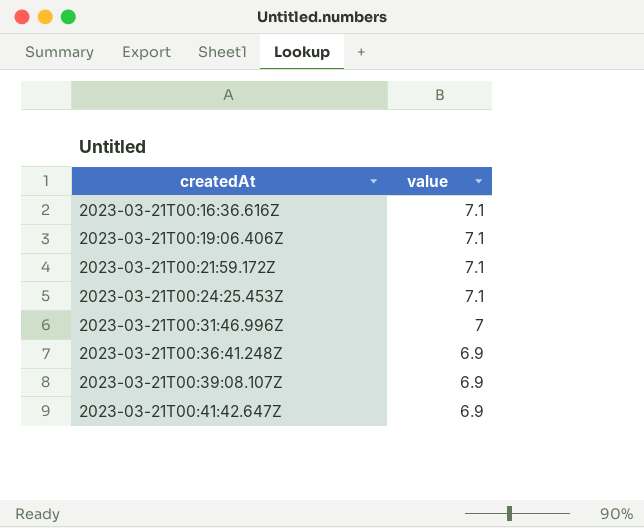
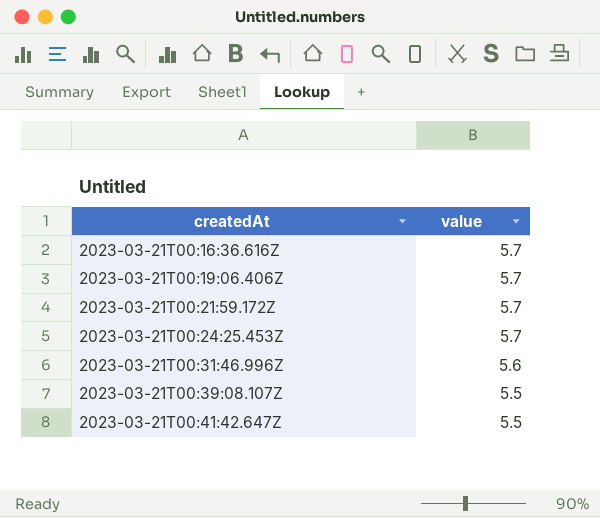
row 2023-03-21T00:36:41.248Z: 6.9 -> none
2023-03-21T00:16:36.616Z | value: 7.1 -> 5.7
2023-03-21T00:19:06.406Z | value: 7.1 -> 5.7
2023-03-21T00:21:59.172Z | value: 7.1 -> 5.7
2023-03-21T00:24:25.453Z | value: 7.1 -> 5.7
2023-03-21T00:31:46.996Z | value: 7 -> 5.6
2023-03-21T00:39:08.107Z | value: 6.9 -> 5.5
2023-03-21T00:41:42.647Z | value: 6.9 -> 5.5

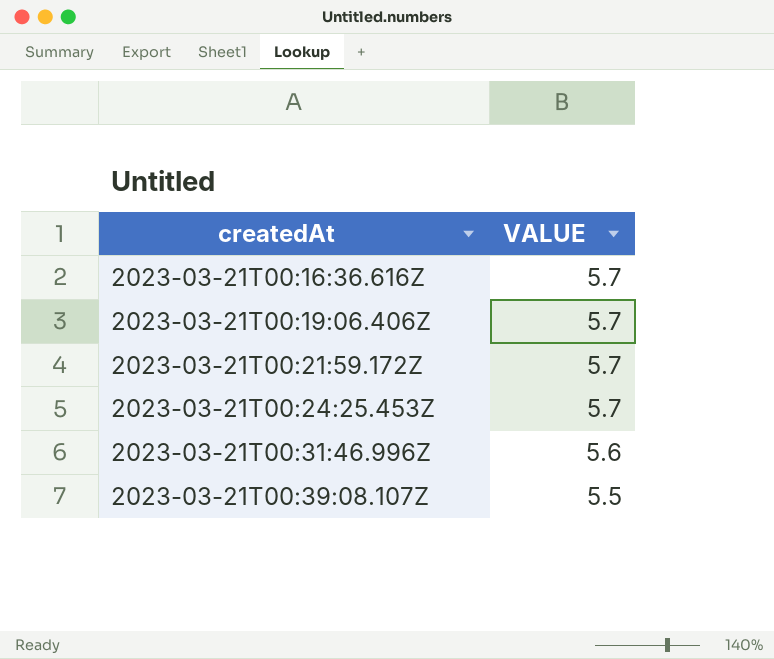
column name: value -> VALUE
row 2023-03-21T00:41:42.647Z: 5.5 -> none

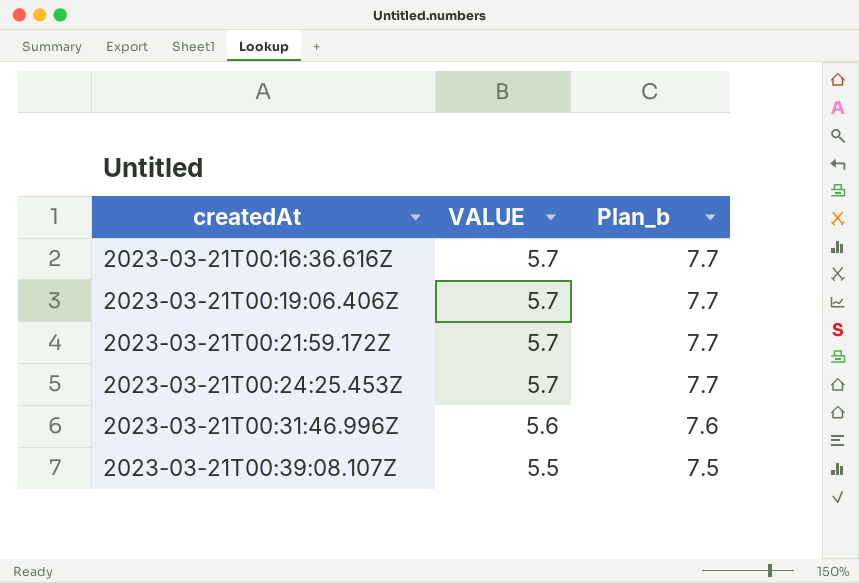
column Plan_b | formula: none -> [VALUE] + 2

